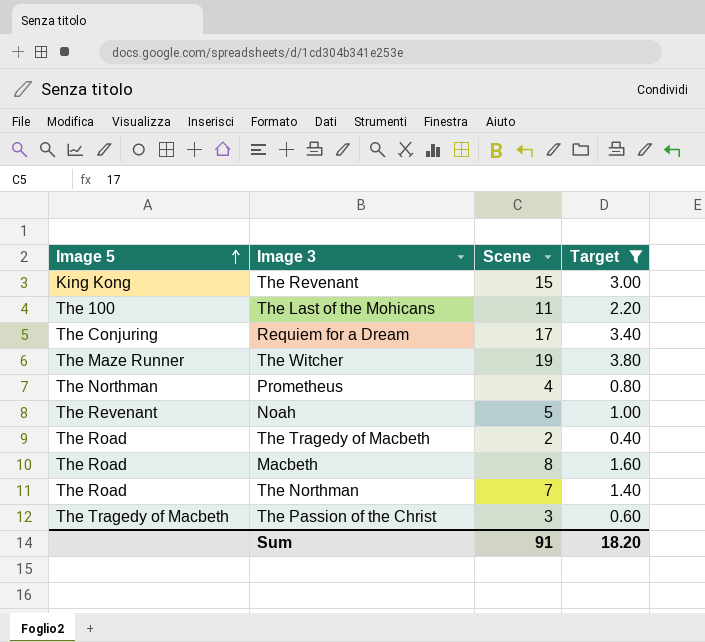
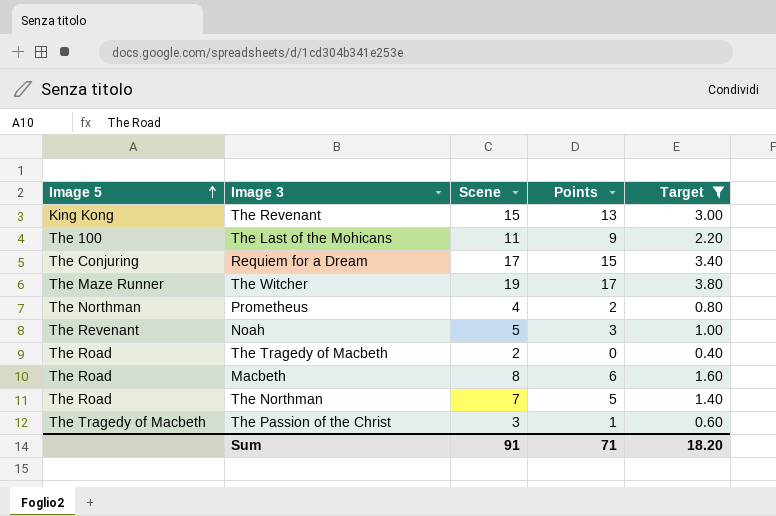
column Points | formula: none -> [Scene] - 2

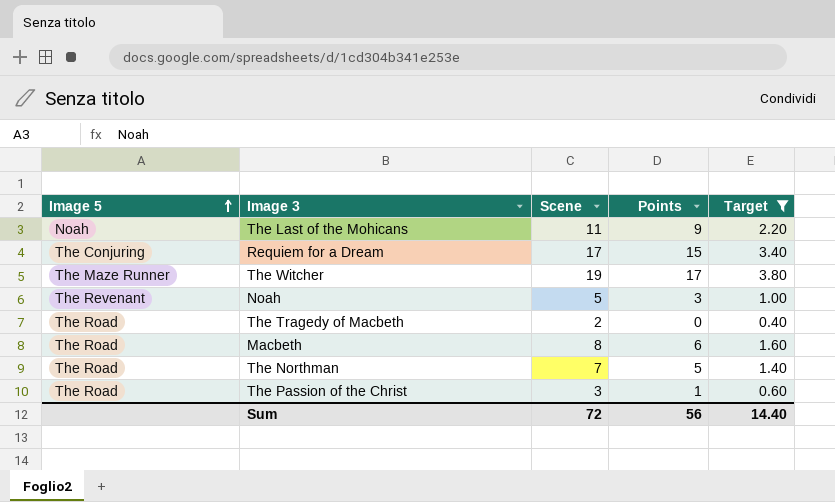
row The Revenant: King Kong | 15 | 13 | 3.00 -> none
row Prometheus: The Northman | 4 | 2 | 0.80 -> none
The Last of the Mohicans | Image 5: The 100 -> Noah
The Passion of the Christ | Image 5: The Tragedy of Macbeth -> The Road
Sum | Scene: 91 -> 72
Sum | Points: 71 -> 56
Sum | Target: 18.20 -> 14.40

